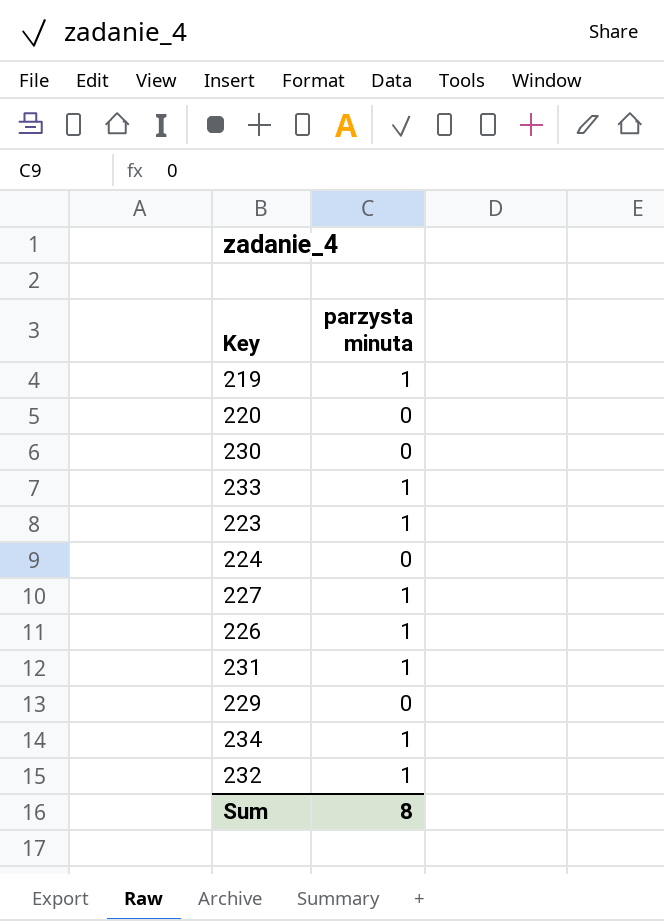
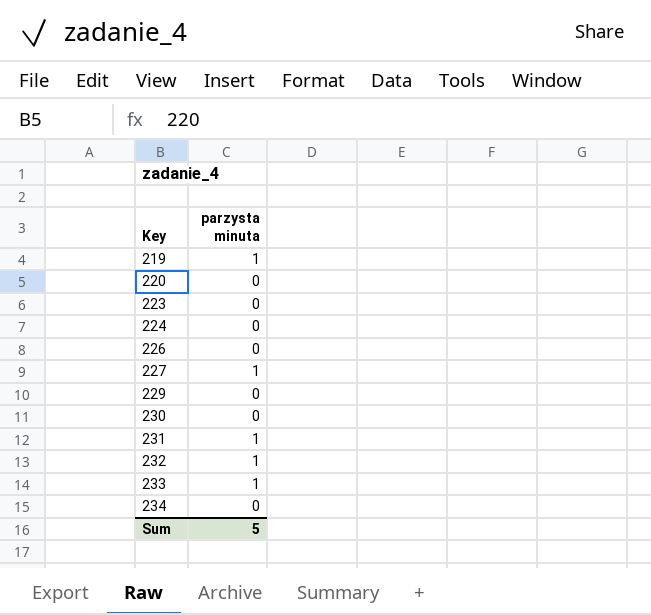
row order: none -> Key ascending
223 | parzysta minuta: 1 -> 0
226 | parzysta minuta: 1 -> 0
234 | parzysta minuta: 1 -> 0
Sum | parzysta minuta: 8 -> 5

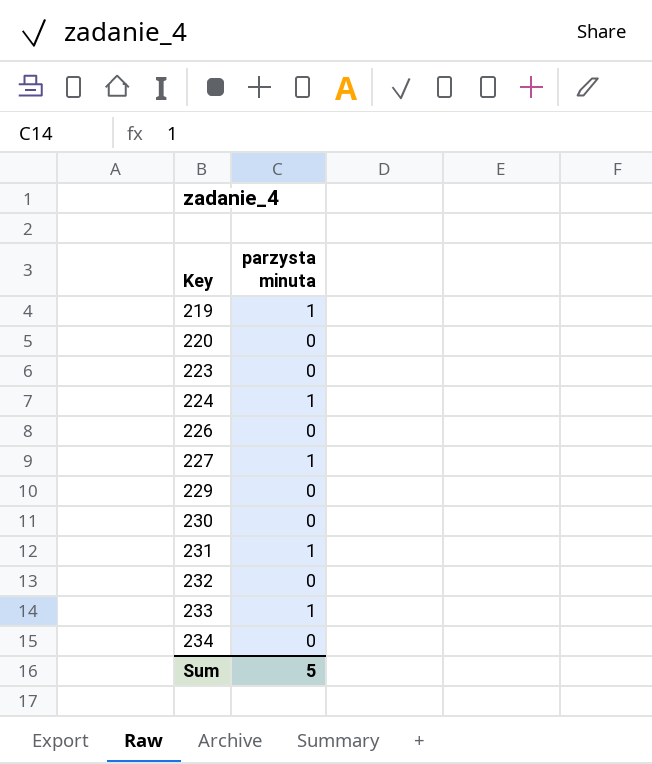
224 | parzysta minuta: 0 -> 1
232 | parzysta minuta: 1 -> 0

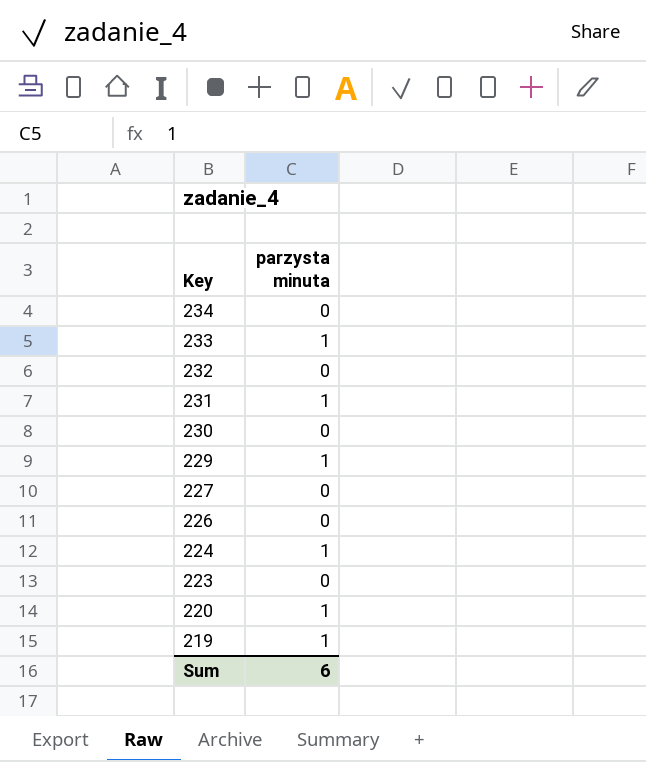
row order: Key ascending -> Key descending
229 | parzysta minuta: 0 -> 1
227 | parzysta minuta: 1 -> 0
220 | parzysta minuta: 0 -> 1
Sum | parzysta minuta: 5 -> 6

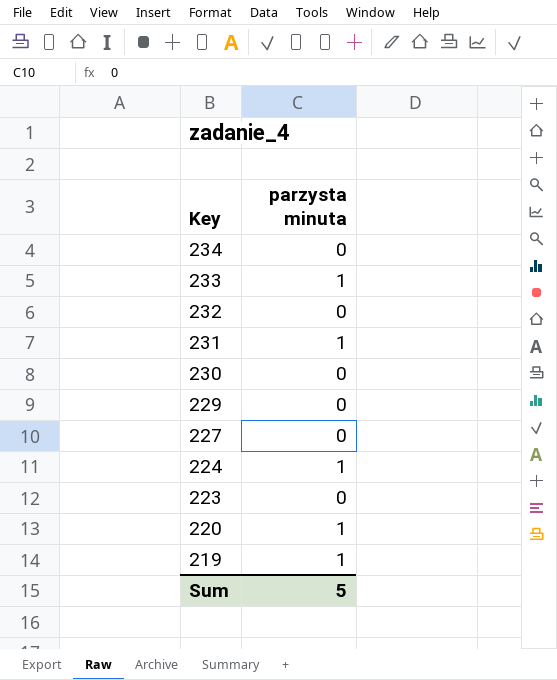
row 226: 0 -> none
229 | parzysta minuta: 1 -> 0
Sum | parzysta minuta: 6 -> 5

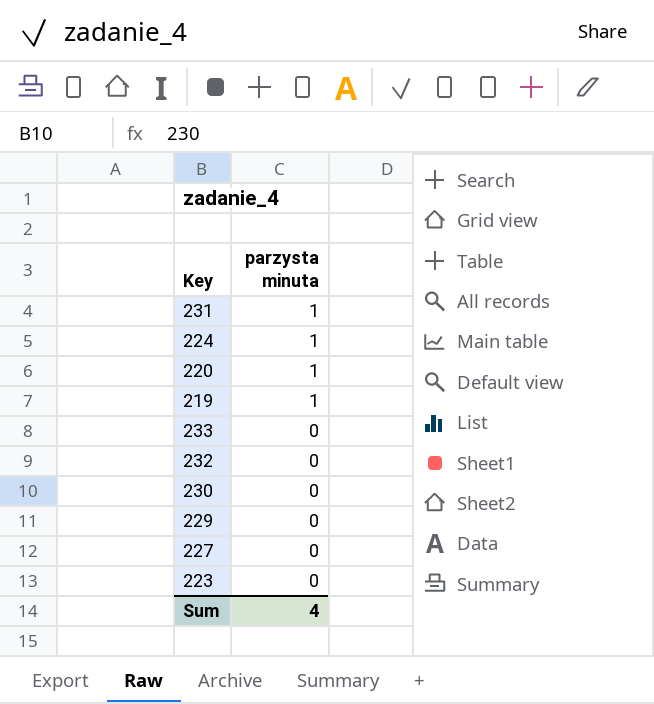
row order: Key descending -> parzysta minuta descending
row 234: 0 -> none
233 | parzysta minuta: 1 -> 0
Sum | parzysta minuta: 5 -> 4

